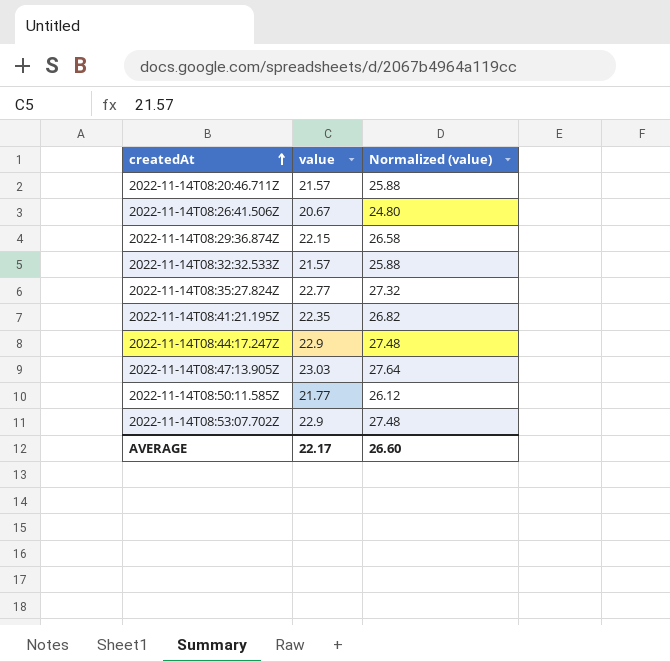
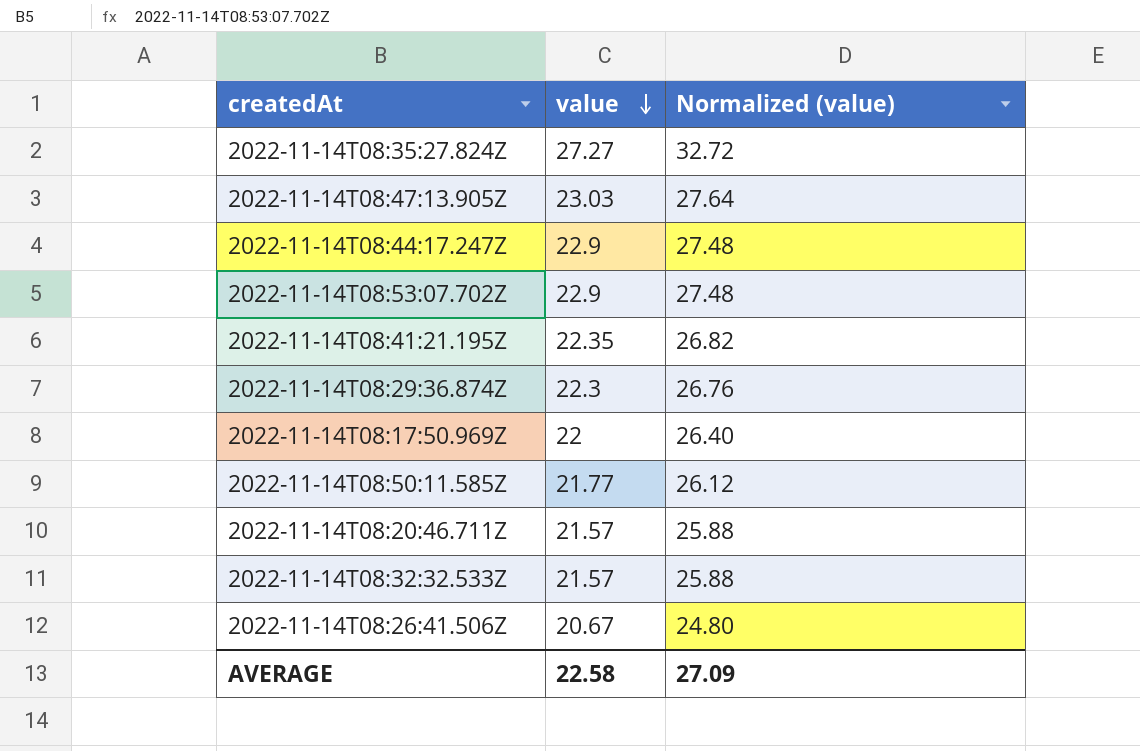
row order: createdAt ascending -> value descending
2022-11-14T08:35:27.824Z | value: 22.77 -> 27.27
2022-11-14T08:35:27.824Z | Normalized (value): 27.32 -> 32.72
2022-11-14T08:29:36.874Z | value: 22.15 -> 22.3
2022-11-14T08:29:36.874Z | Normalized (value): 26.58 -> 26.76
row 2022-11-14T08:17:50.969Z: none -> 22 | 26.40
AVERAGE | value: 22.17 -> 22.58
AVERAGE | Normalized (value): 26.60 -> 27.09

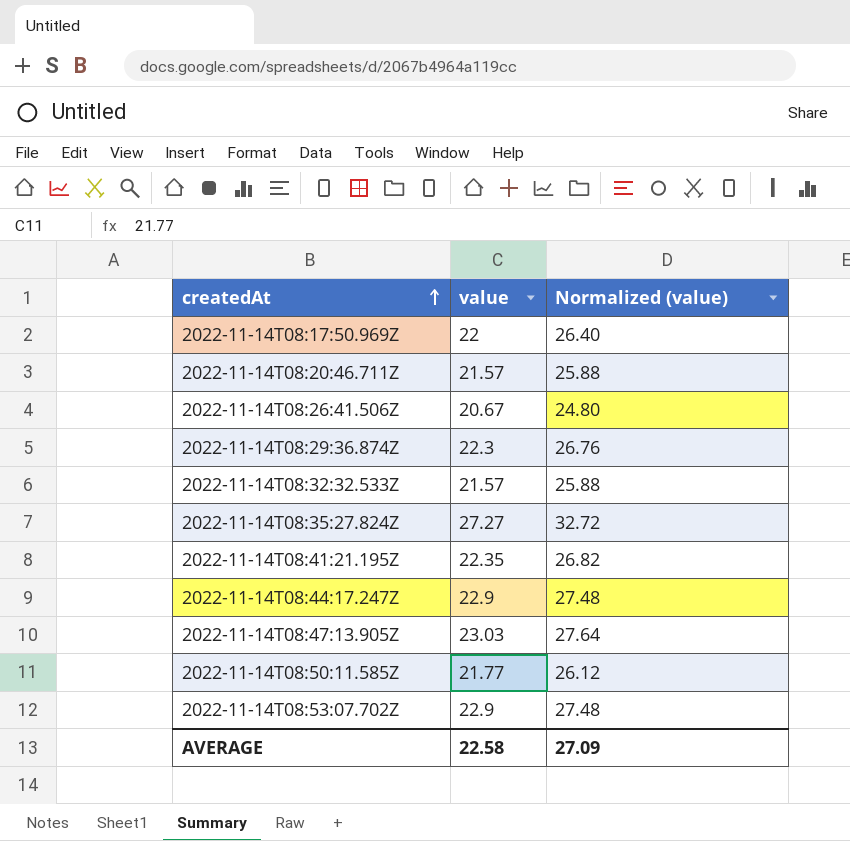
row order: value descending -> createdAt ascending

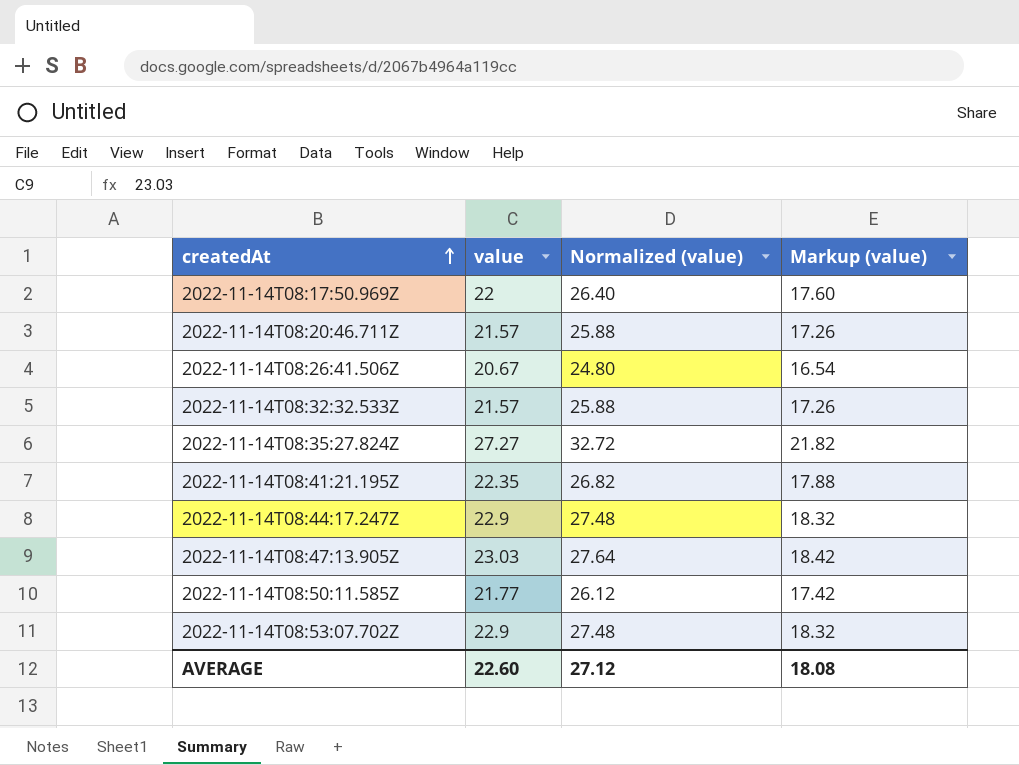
column Markup (value) | formula: none -> [value] * 0.8
row 2022-11-14T08:29:36.874Z: 22.3 | 26.76 -> none
AVERAGE | value: 22.58 -> 22.60
AVERAGE | Normalized (value): 27.09 -> 27.12

